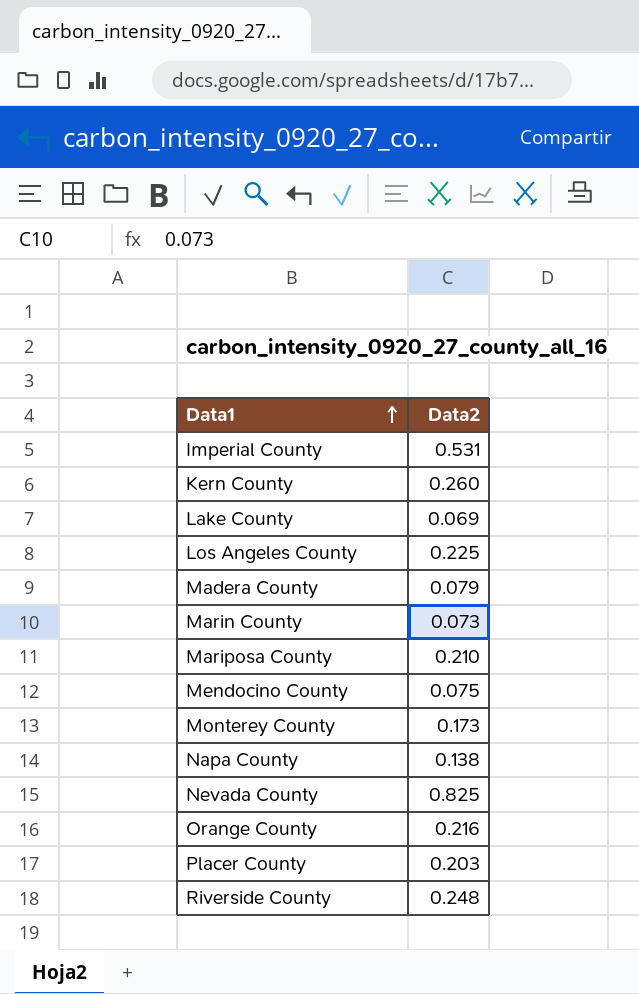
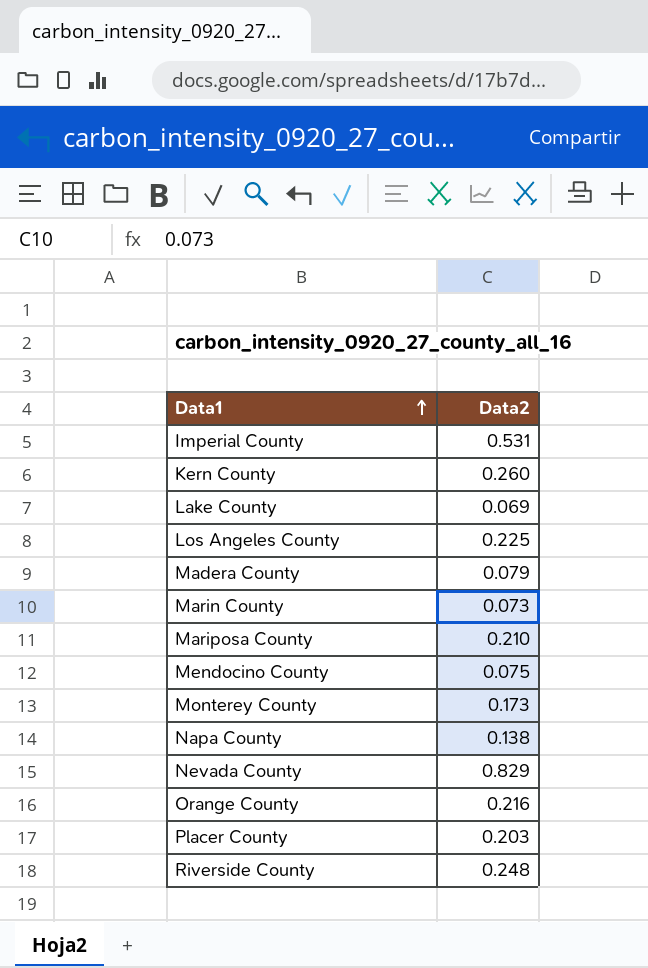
Nevada County | Data2: 0.825 -> 0.829

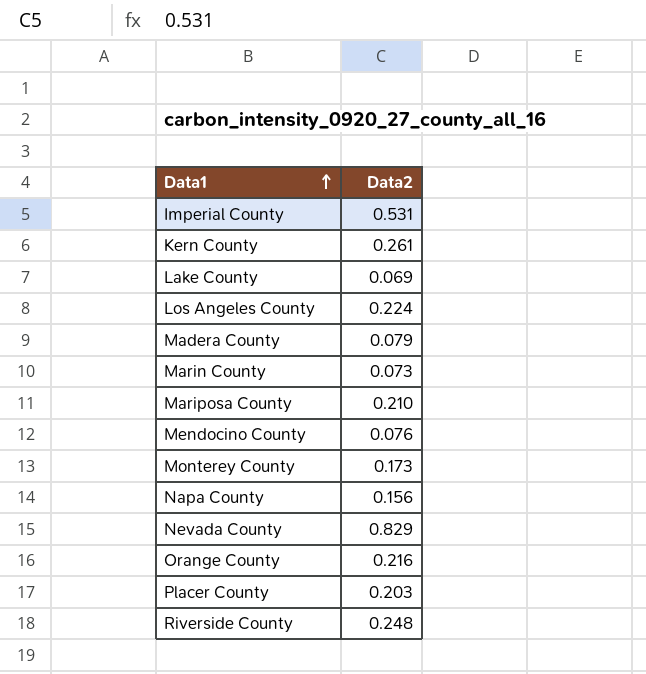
Kern County | Data2: 0.260 -> 0.261
Los Angeles County | Data2: 0.225 -> 0.224
Mendocino County | Data2: 0.075 -> 0.076
Napa County | Data2: 0.138 -> 0.156

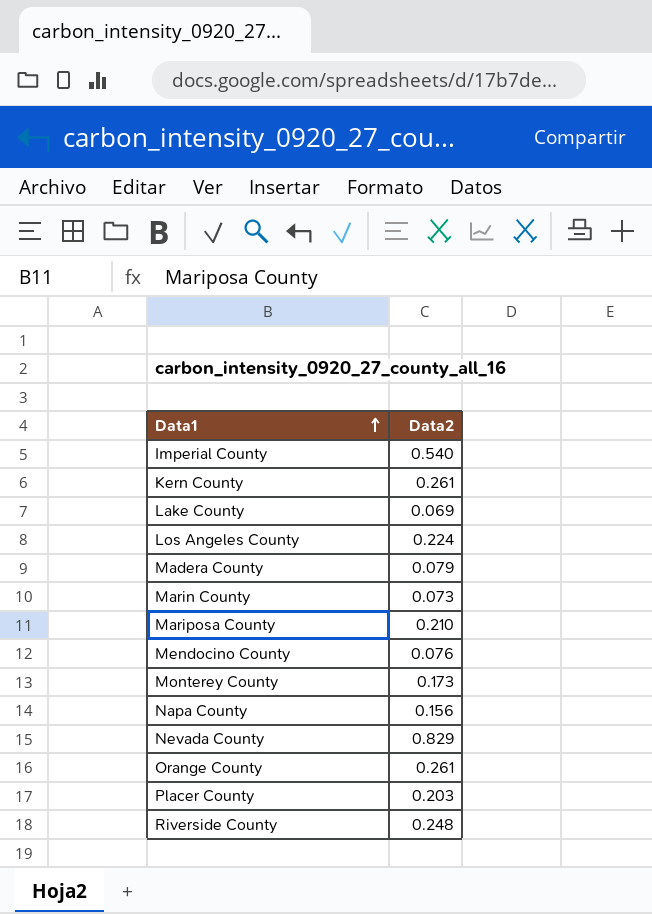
Imperial County | Data2: 0.531 -> 0.540
Orange County | Data2: 0.216 -> 0.261

